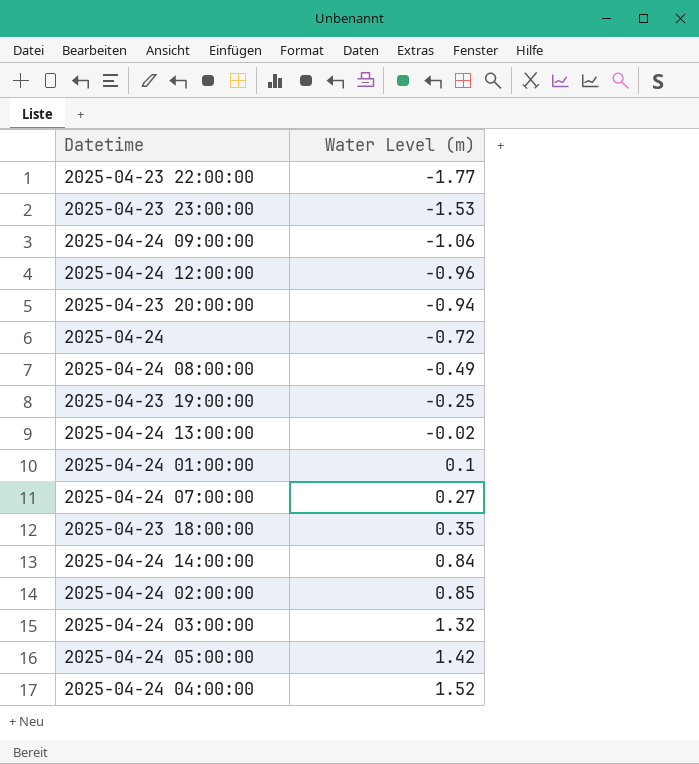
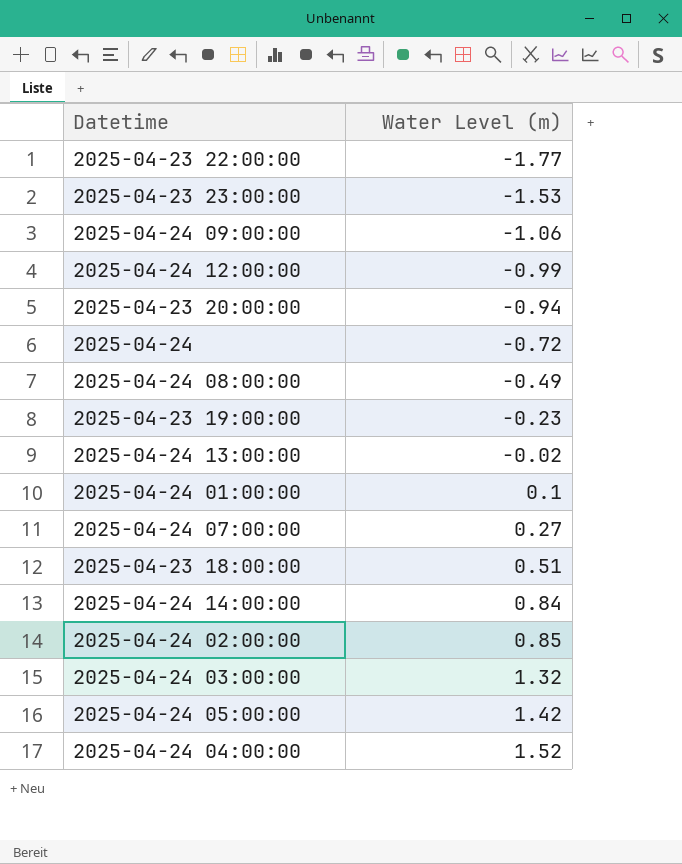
2025-04-24 12:00:00 | Water Level (m): -0.96 -> -0.99
2025-04-23 19:00:00 | Water Level (m): -0.25 -> -0.23
2025-04-23 18:00:00 | Water Level (m): 0.35 -> 0.51

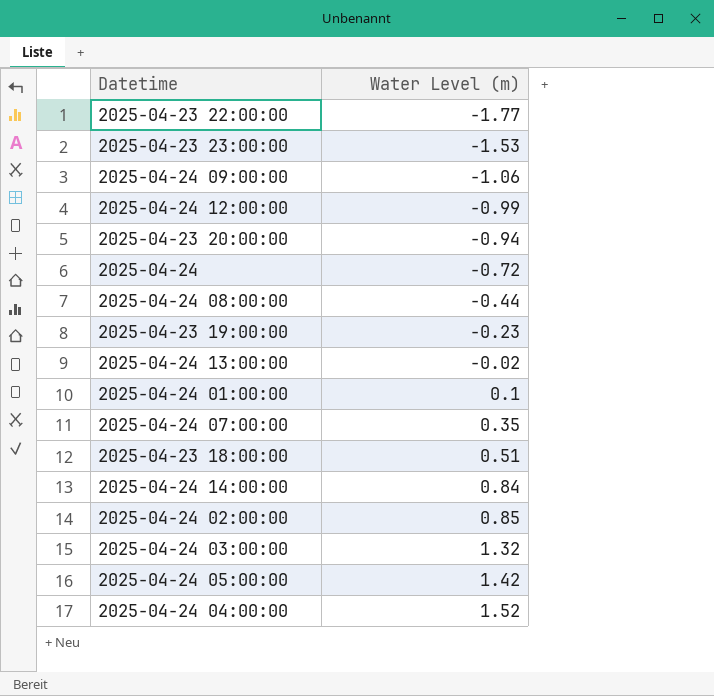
2025-04-24 08:00:00 | Water Level (m): -0.49 -> -0.44
2025-04-24 07:00:00 | Water Level (m): 0.27 -> 0.35

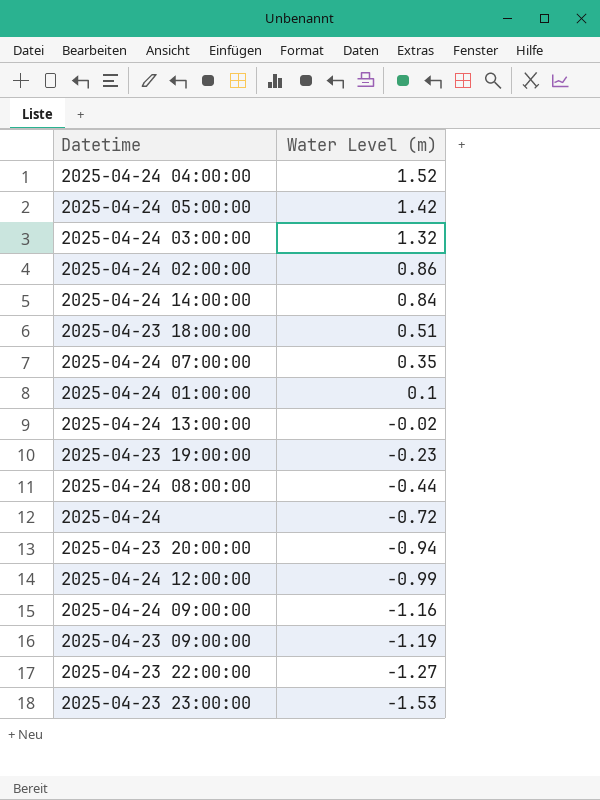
row order: Water Level (m) ascending -> Water Level (m) descending
2025-04-24 02:00:00 | Water Level (m): 0.85 -> 0.86
2025-04-24 09:00:00 | Water Level (m): -1.06 -> -1.16
row 2025-04-23 09:00:00: none -> -1.19
2025-04-23 22:00:00 | Water Level (m): -1.77 -> -1.27

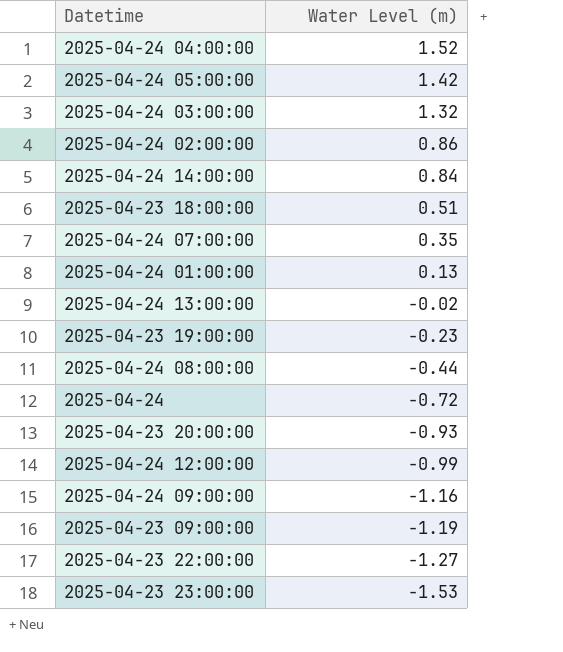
2025-04-24 01:00:00 | Water Level (m): 0.1 -> 0.13
2025-04-23 20:00:00 | Water Level (m): -0.94 -> -0.93

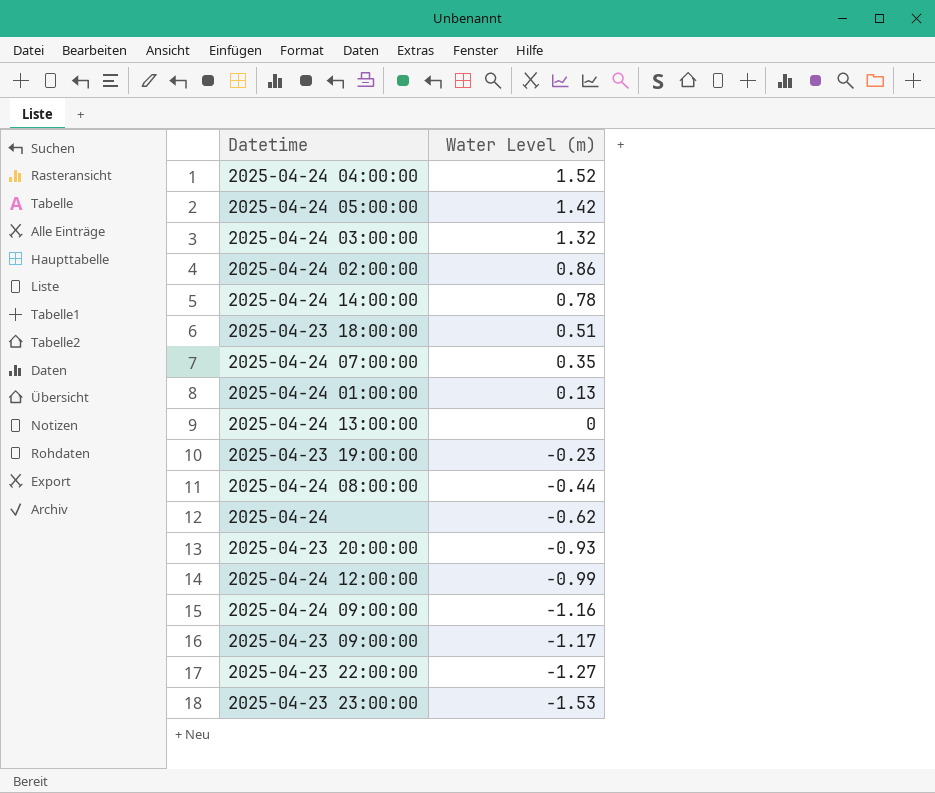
2025-04-24 14:00:00 | Water Level (m): 0.84 -> 0.78
2025-04-24 13:00:00 | Water Level (m): -0.02 -> 0
2025-04-24 | Water Level (m): -0.72 -> -0.62
2025-04-23 09:00:00 | Water Level (m): -1.19 -> -1.17

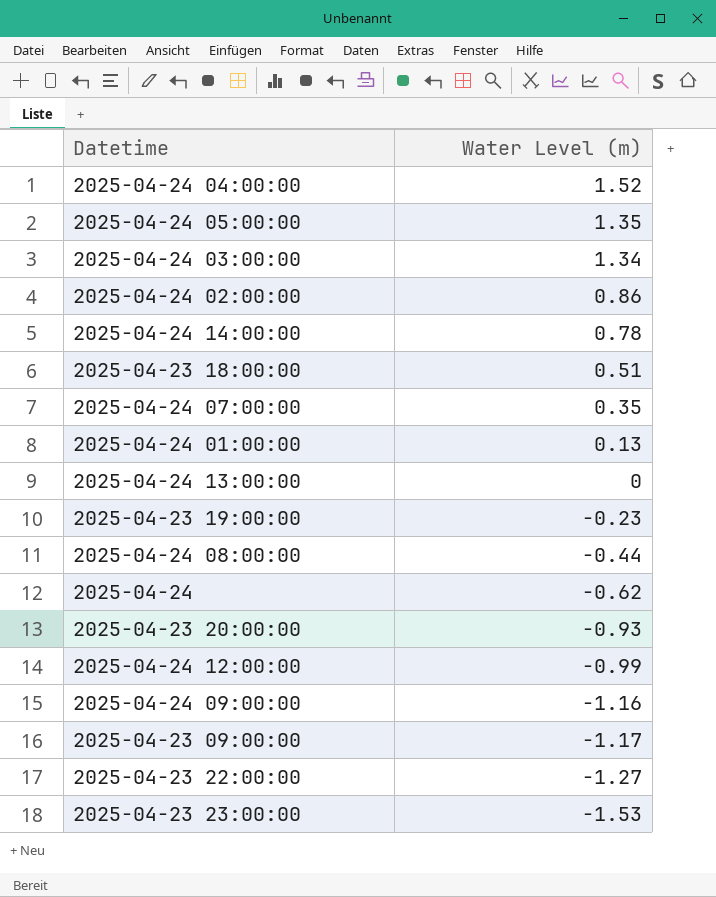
2025-04-24 05:00:00 | Water Level (m): 1.42 -> 1.35
2025-04-24 03:00:00 | Water Level (m): 1.32 -> 1.34

